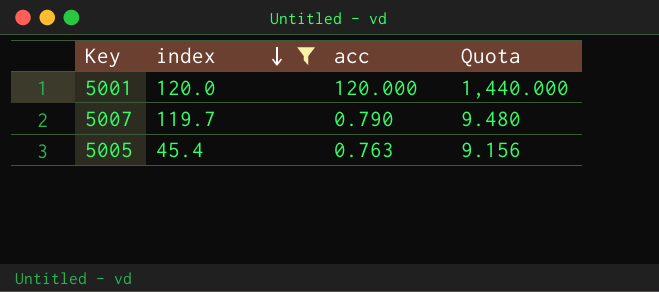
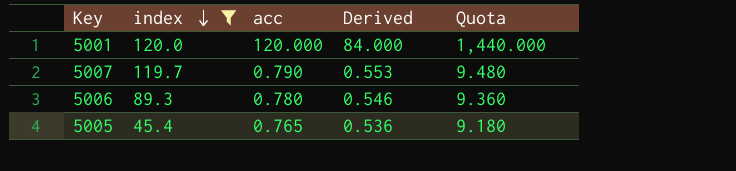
column Derived | formula: none -> [acc] * 0.7
row 5006: none -> 89.3 | 0.780 | 0.546 | 9.360
5005 | acc: 0.763 -> 0.765
5005 | Quota: 9.156 -> 9.180

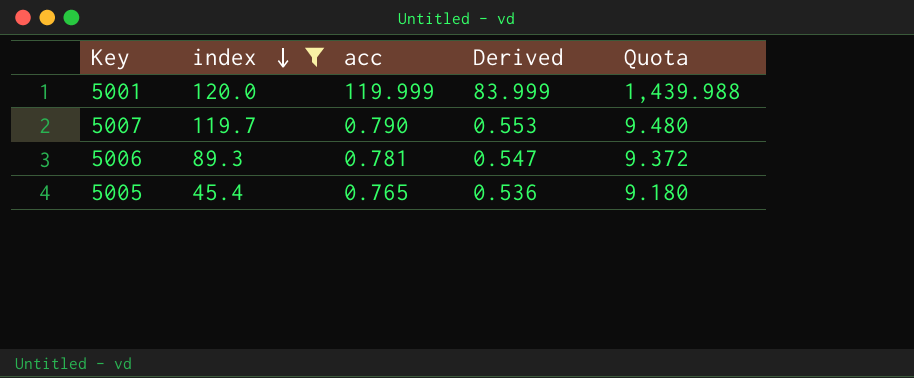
5001 | acc: 120.000 -> 119.999
5001 | Derived: 84.000 -> 83.999
5001 | Quota: 1,440.000 -> 1,439.988
5006 | acc: 0.780 -> 0.781
5006 | Derived: 0.546 -> 0.547
5006 | Quota: 9.360 -> 9.372

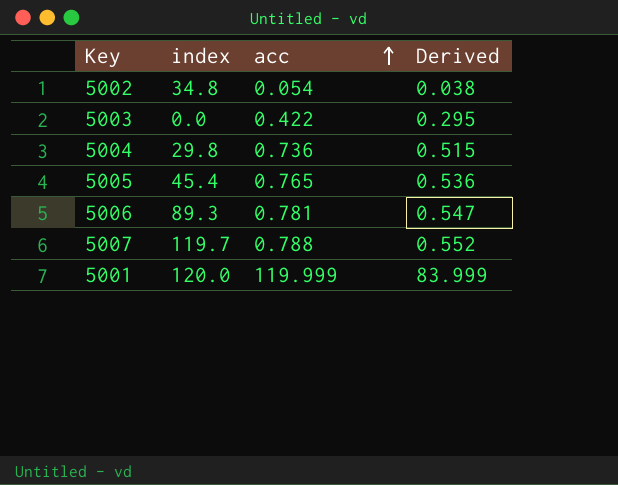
filter: index >= 45.4 -> none
row order: index descending -> acc ascending
column Quota | formula: [acc] * 12 -> none
5007 | acc: 0.790 -> 0.788
5007 | Derived: 0.553 -> 0.552

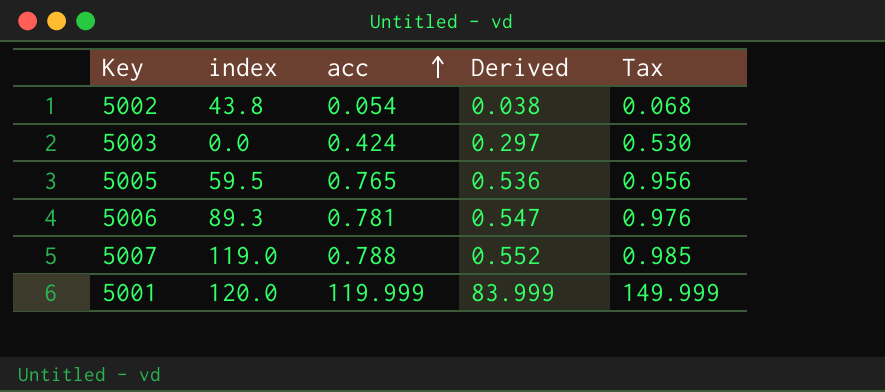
column Tax | formula: none -> [acc] * 1.25
row 5004: 29.8 | 0.736 | 0.515 -> none
5002 | index: 34.8 -> 43.8
5003 | acc: 0.422 -> 0.424
5003 | Derived: 0.295 -> 0.297
5005 | index: 45.4 -> 59.5
5007 | index: 119.7 -> 119.0

